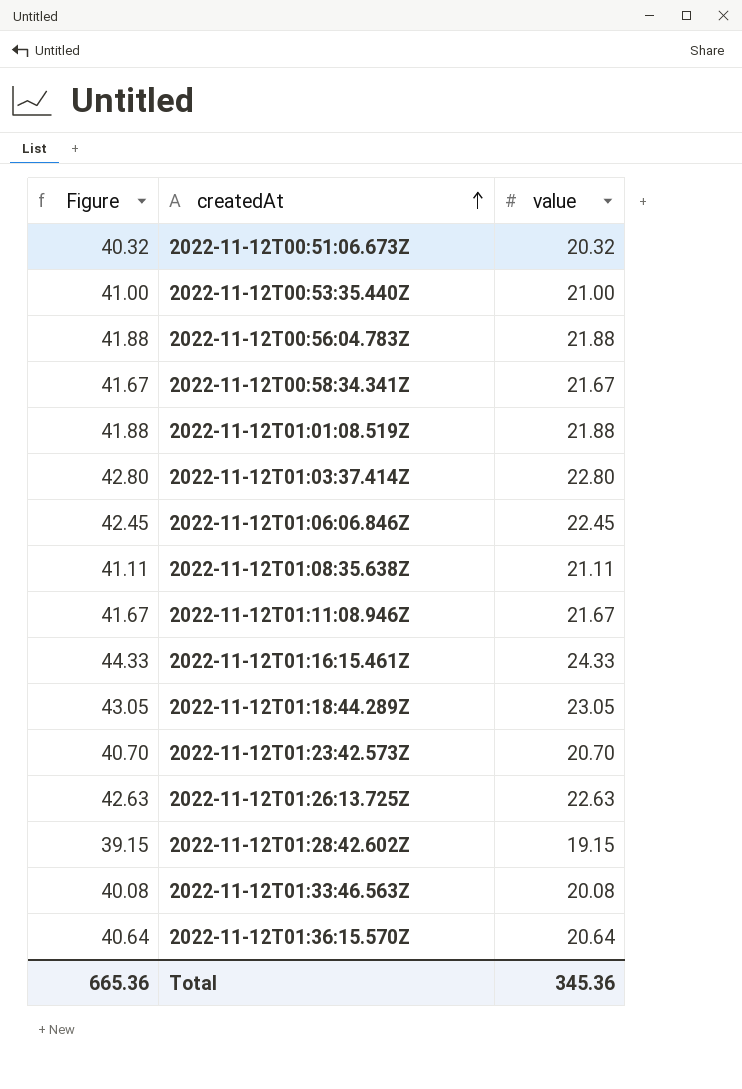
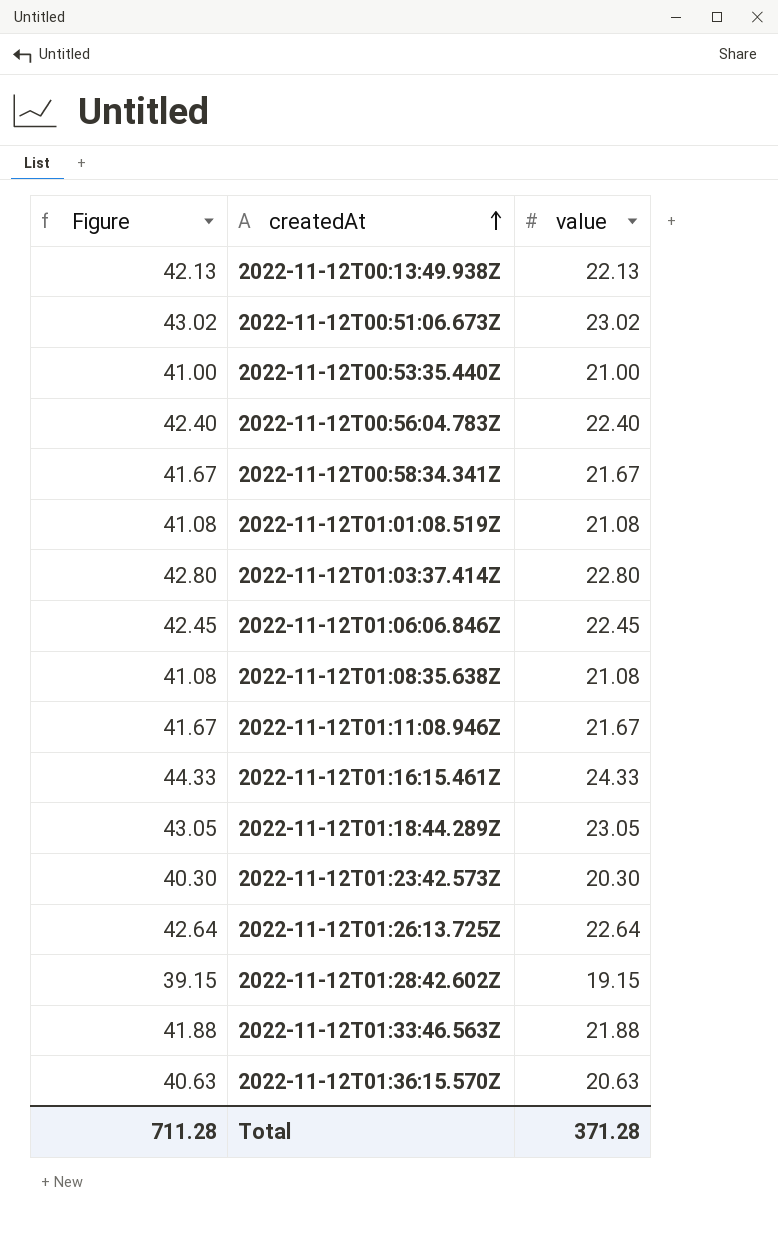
row 2022-11-12T00:13:49.938Z: none -> 42.13 | 22.13
2022-11-12T00:51:06.673Z | Figure: 40.32 -> 43.02
2022-11-12T00:51:06.673Z | value: 20.32 -> 23.02
2022-11-12T00:56:04.783Z | Figure: 41.88 -> 42.40
2022-11-12T00:56:04.783Z | value: 21.88 -> 22.40
2022-11-12T01:01:08.519Z | Figure: 41.88 -> 41.08
2022-11-12T01:01:08.519Z | value: 21.88 -> 21.08
2022-11-12T01:08:35.638Z | Figure: 41.11 -> 41.08
2022-11-12T01:08:35.638Z | value: 21.11 -> 21.08
2022-11-12T01:23:42.573Z | Figure: 40.70 -> 40.30
2022-11-12T01:23:42.573Z | value: 20.70 -> 20.30
2022-11-12T01:26:13.725Z | Figure: 42.63 -> 42.64
2022-11-12T01:26:13.725Z | value: 22.63 -> 22.64
2022-11-12T01:33:46.563Z | Figure: 40.08 -> 41.88
2022-11-12T01:33:46.563Z | value: 20.08 -> 21.88
2022-11-12T01:36:15.570Z | Figure: 40.64 -> 40.63
2022-11-12T01:36:15.570Z | value: 20.64 -> 20.63
Total | Figure: 665.36 -> 711.28
Total | value: 345.36 -> 371.28

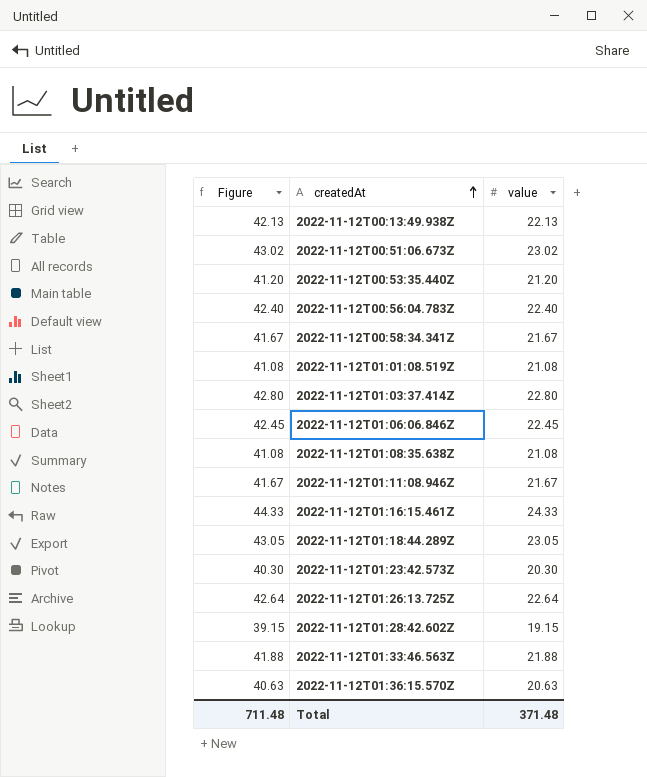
2022-11-12T00:53:35.440Z | Figure: 41.00 -> 41.20
2022-11-12T00:53:35.440Z | value: 21.00 -> 21.20
Total | Figure: 711.28 -> 711.48
Total | value: 371.28 -> 371.48

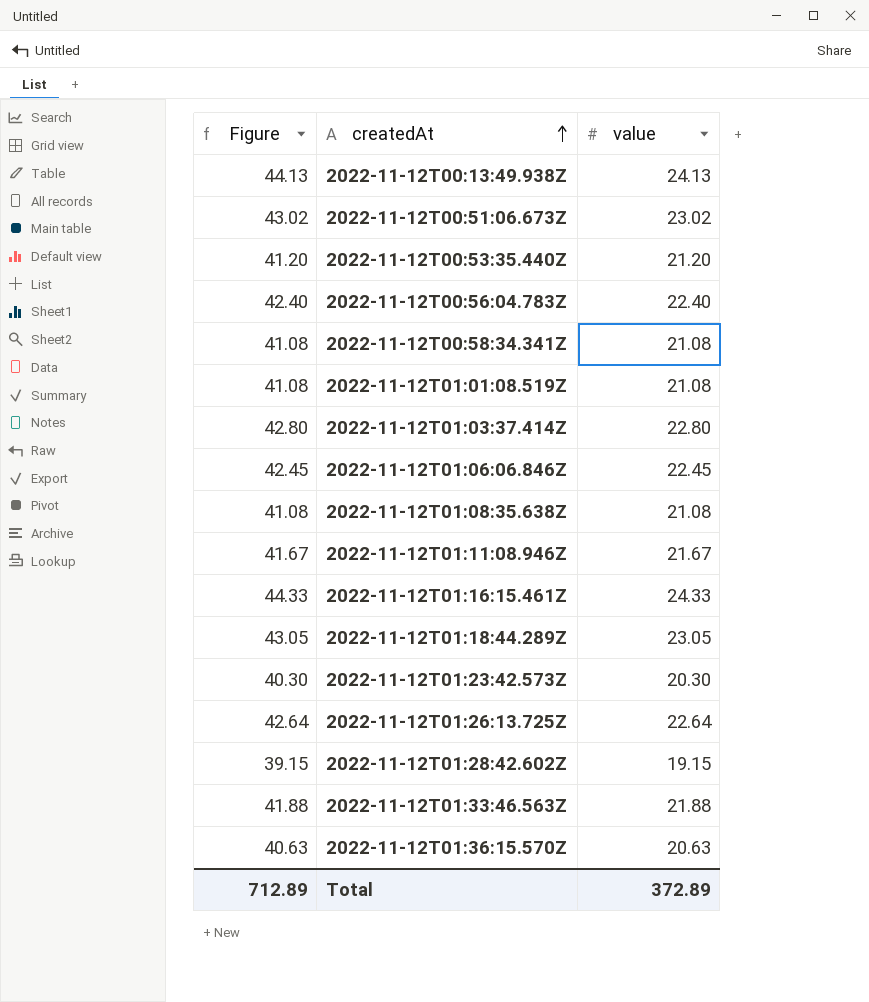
2022-11-12T00:13:49.938Z | Figure: 42.13 -> 44.13
2022-11-12T00:13:49.938Z | value: 22.13 -> 24.13
2022-11-12T00:58:34.341Z | Figure: 41.67 -> 41.08
2022-11-12T00:58:34.341Z | value: 21.67 -> 21.08
Total | Figure: 711.48 -> 712.89
Total | value: 371.48 -> 372.89

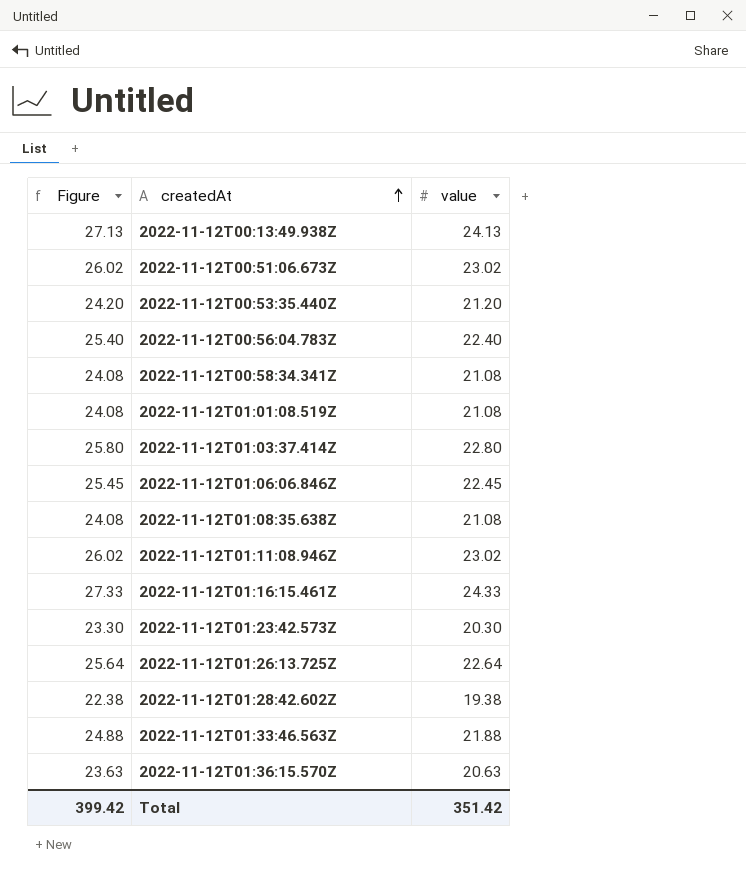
column Figure | formula: [value] + 20 -> [value] + 3
row 2022-11-12T01:18:44.289Z: 43.05 | 23.05 -> none
2022-11-12T01:11:08.946Z | value: 21.67 -> 23.02
2022-11-12T01:28:42.602Z | value: 19.15 -> 19.38
Total | Figure: 712.89 -> 399.42
Total | value: 372.89 -> 351.42

